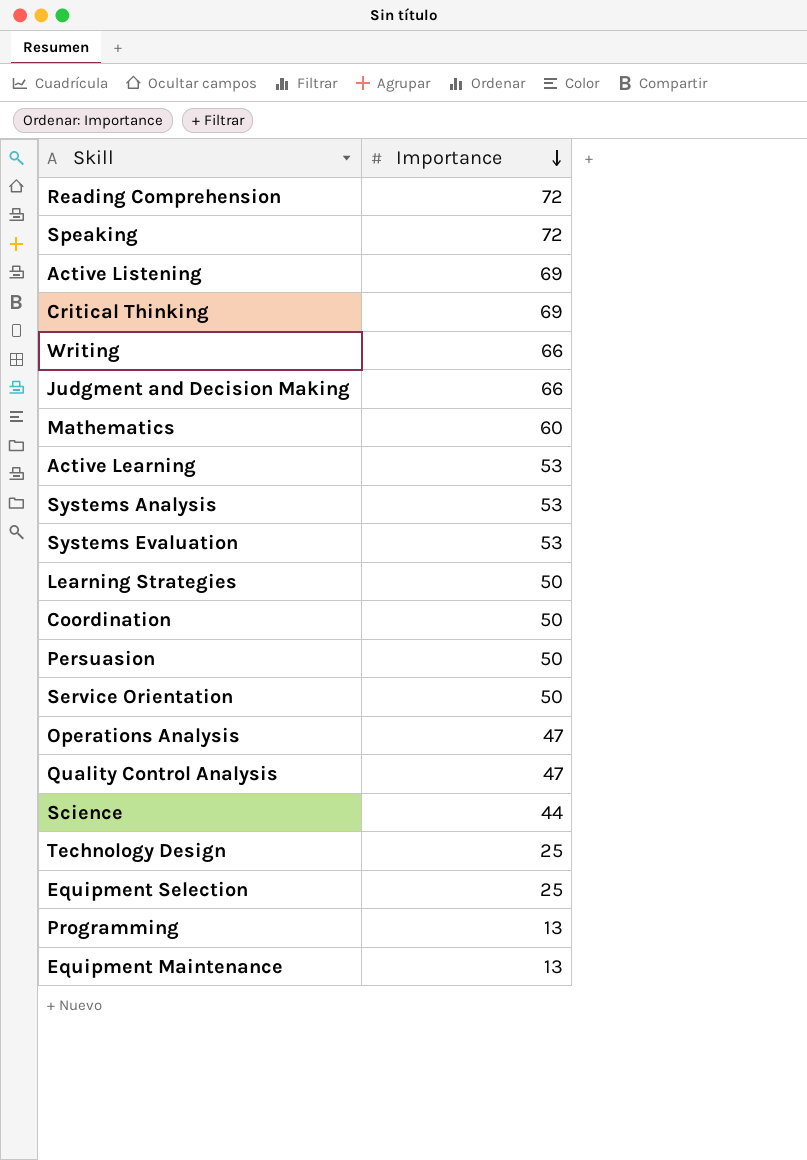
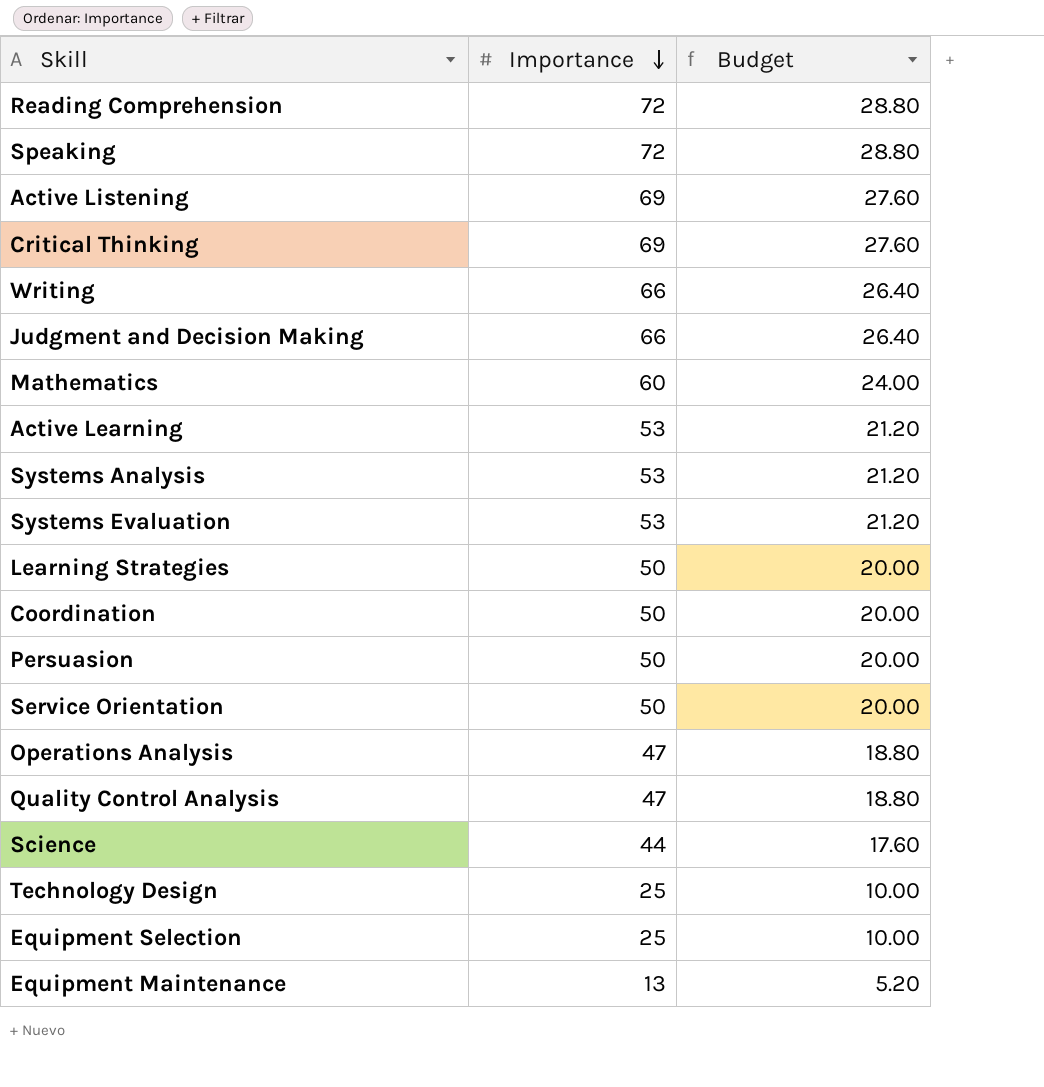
column Budget | formula: none -> [Importance] * 0.4
row Programming: 13 -> none

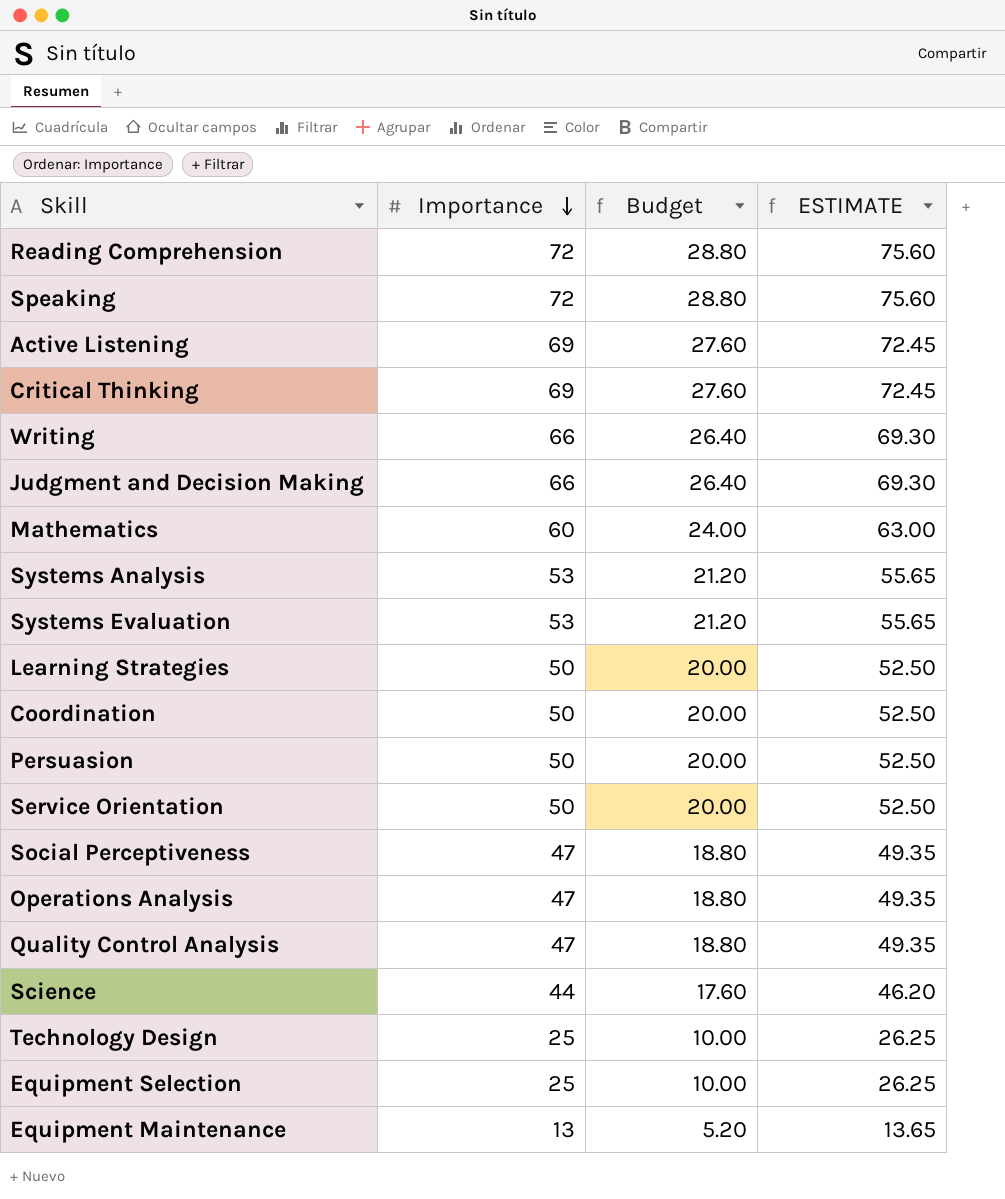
column ESTIMATE | formula: none -> [Importance] * 1.05
row Active Learning: 53 | 21.20 -> none
row Social Perceptiveness: none -> 47 | 18.80 | 49.35

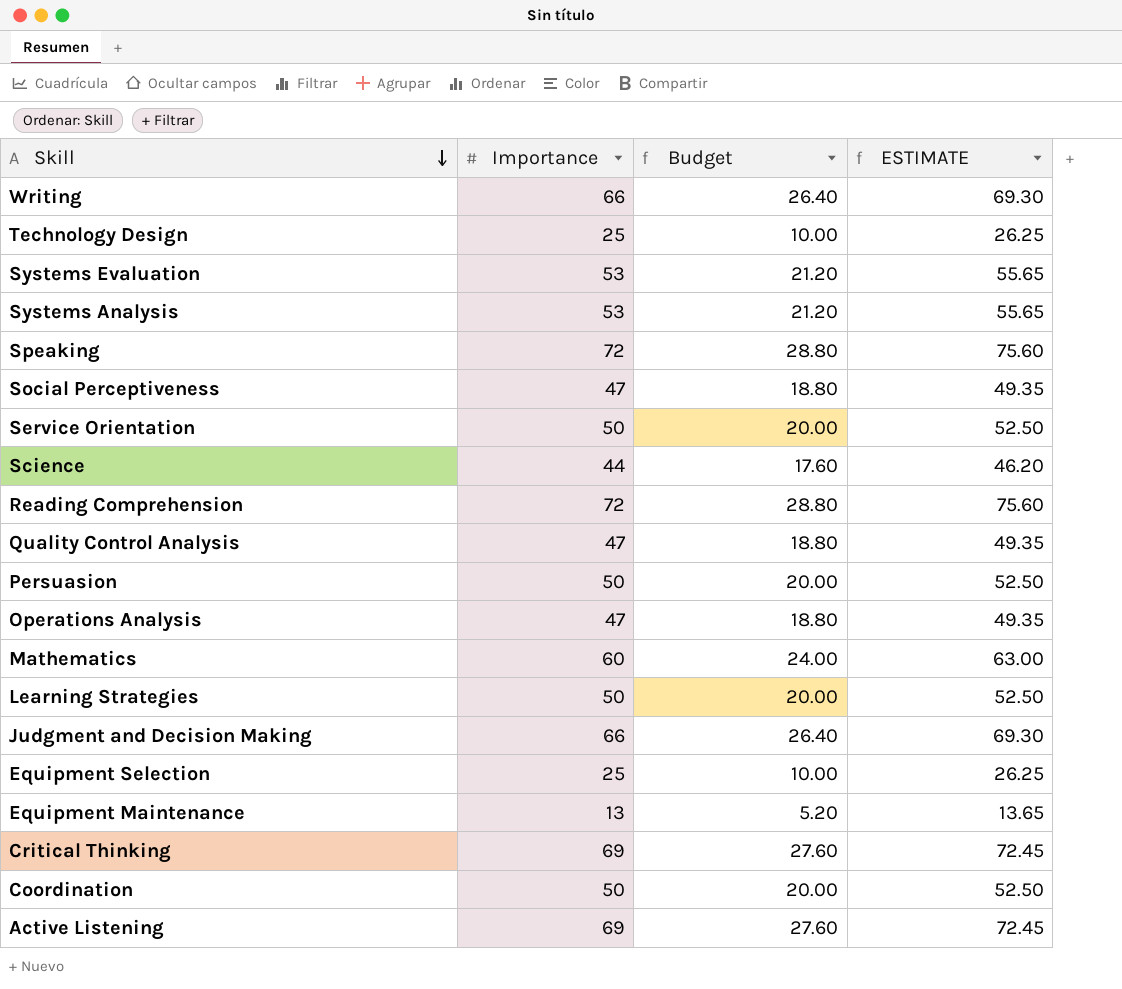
row order: Importance descending -> Skill descending

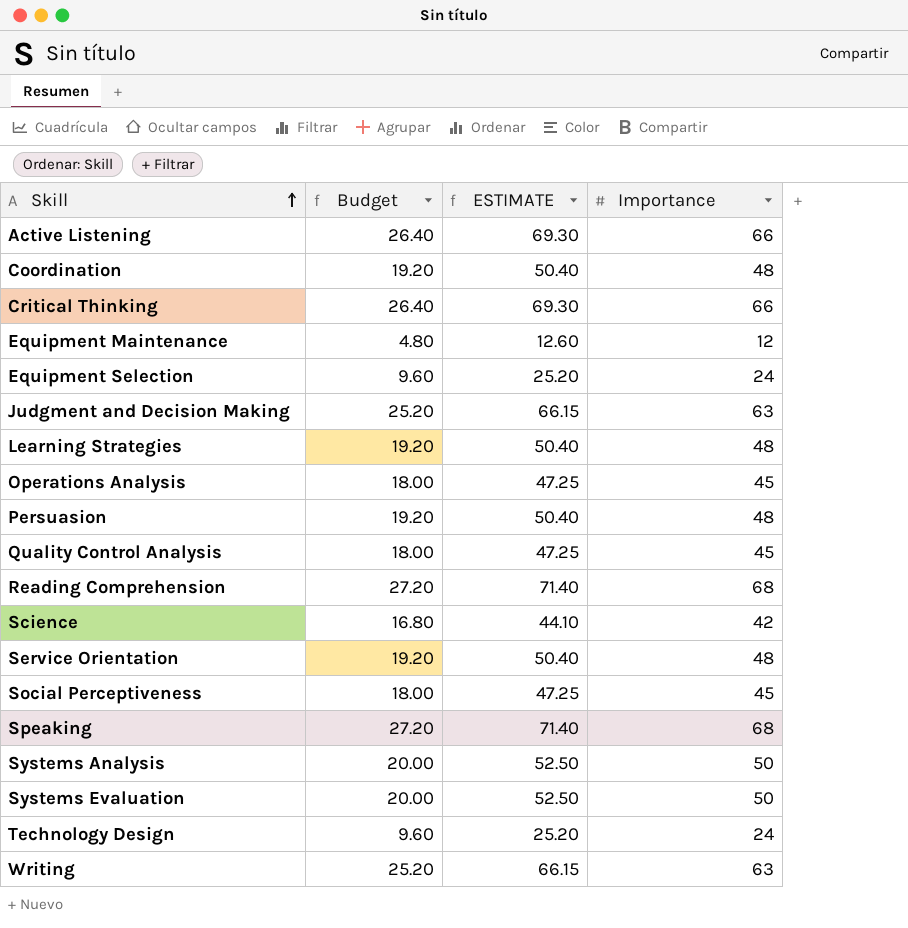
row order: Skill descending -> Skill ascending
column Importance | position: 2 -> 4
row Mathematics: 60 | 24.00 | 63.00 -> none
Active Listening | Budget: 27.60 -> 26.40
Active Listening | ESTIMATE: 72.45 -> 69.30
Active Listening | Importance: 69 -> 66
Coordination | Budget: 20.00 -> 19.20
Coordination | ESTIMATE: 52.50 -> 50.40
Coordination | Importance: 50 -> 48
Critical Thinking | Budget: 27.60 -> 26.40
Critical Thinking | ESTIMATE: 72.45 -> 69.30
Critical Thinking | Importance: 69 -> 66
Equipment Maintenance | Budget: 5.20 -> 4.80
Equipment Maintenance | ESTIMATE: 13.65 -> 12.60
Equipment Maintenance | Importance: 13 -> 12
Equipment Selection | Budget: 10.00 -> 9.60
Equipment Selection | ESTIMATE: 26.25 -> 25.20
Equipment Selection | Importance: 25 -> 24
Judgment and Decision Making | Budget: 26.40 -> 25.20
Judgment and Decision Making | ESTIMATE: 69.30 -> 66.15
Judgment and Decision Making | Importance: 66 -> 63
Learning Strategies | Budget: 20.00 -> 19.20
Learning Strategies | ESTIMATE: 52.50 -> 50.40
Learning Strategies | Importance: 50 -> 48
Operations Analysis | Budget: 18.80 -> 18.00
Operations Analysis | ESTIMATE: 49.35 -> 47.25
Operations Analysis | Importance: 47 -> 45
Persuasion | Budget: 20.00 -> 19.20
Persuasion | ESTIMATE: 52.50 -> 50.40
Persuasion | Importance: 50 -> 48
Quality Control Analysis | Budget: 18.80 -> 18.00
Quality Control Analysis | ESTIMATE: 49.35 -> 47.25
Quality Control Analysis | Importance: 47 -> 45
Reading Comprehension | Budget: 28.80 -> 27.20
Reading Comprehension | ESTIMATE: 75.60 -> 71.40
Reading Comprehension | Importance: 72 -> 68
Science | Budget: 17.60 -> 16.80
Science | ESTIMATE: 46.20 -> 44.10
Science | Importance: 44 -> 42
Service Orientation | Budget: 20.00 -> 19.20
Service Orientation | ESTIMATE: 52.50 -> 50.40
Service Orientation | Importance: 50 -> 48
Social Perceptiveness | Budget: 18.80 -> 18.00
Social Perceptiveness | ESTIMATE: 49.35 -> 47.25
Social Perceptiveness | Importance: 47 -> 45
Speaking | Budget: 28.80 -> 27.20
Speaking | ESTIMATE: 75.60 -> 71.40
Speaking | Importance: 72 -> 68
Systems Analysis | Budget: 21.20 -> 20.00
Systems Analysis | ESTIMATE: 55.65 -> 52.50
Systems Analysis | Importance: 53 -> 50
Systems Evaluation | Budget: 21.20 -> 20.00
Systems Evaluation | ESTIMATE: 55.65 -> 52.50
Systems Evaluation | Importance: 53 -> 50
Technology Design | Budget: 10.00 -> 9.60
Technology Design | ESTIMATE: 26.25 -> 25.20
Technology Design | Importance: 25 -> 24
Writing | Budget: 26.40 -> 25.20
Writing | ESTIMATE: 69.30 -> 66.15
Writing | Importance: 66 -> 63

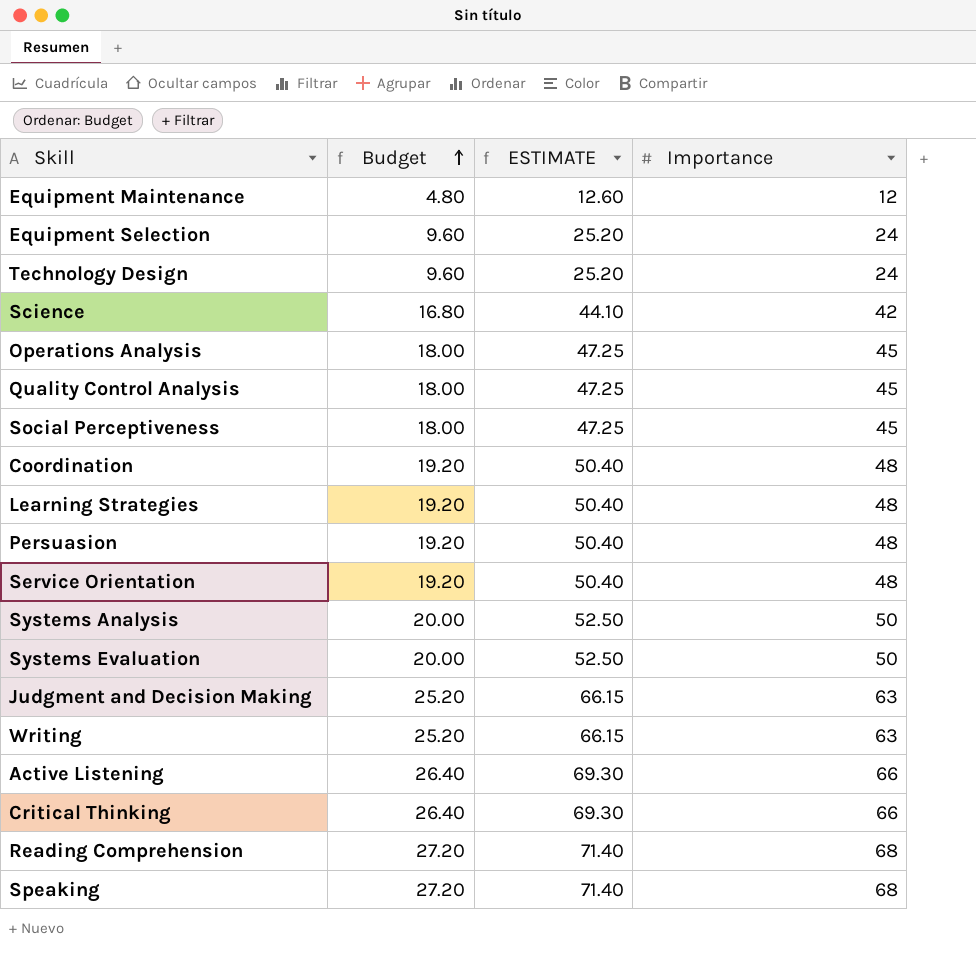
row order: Skill ascending -> Budget ascending

